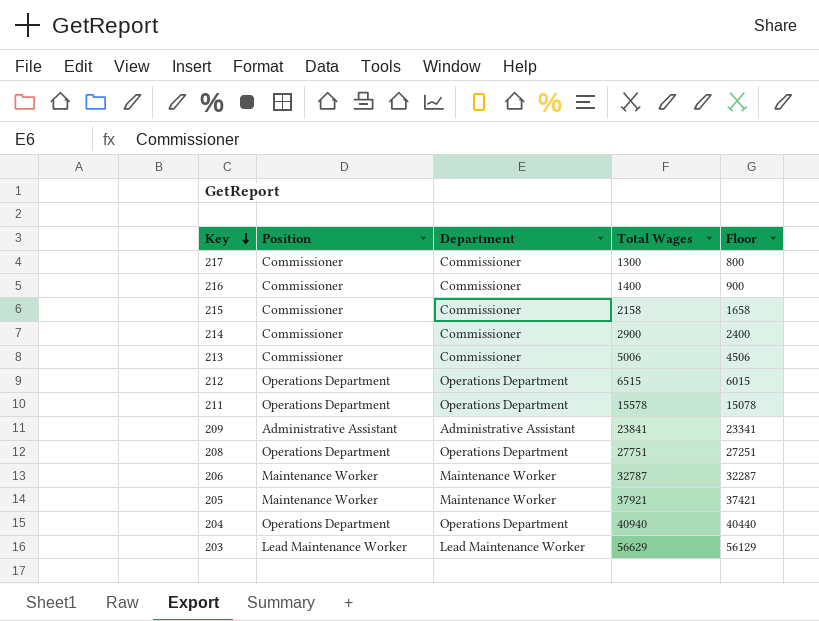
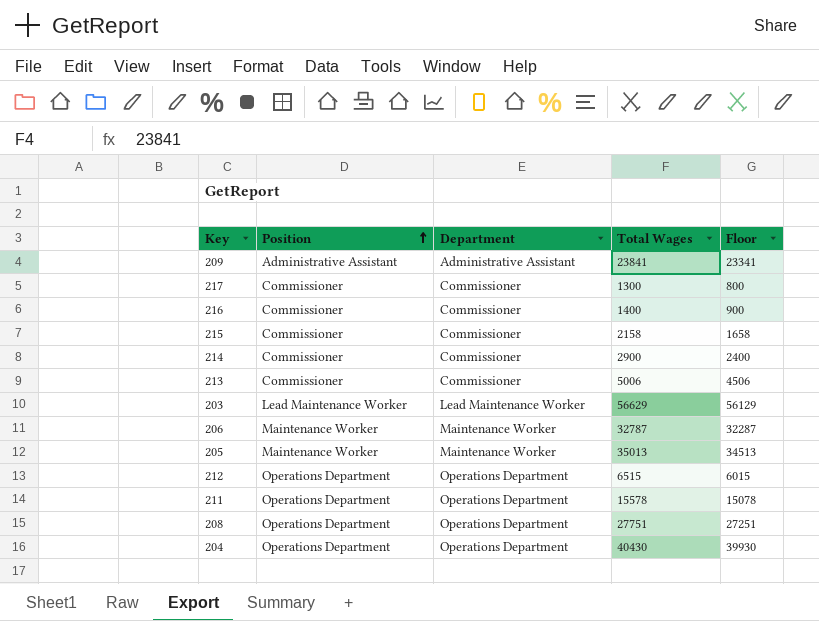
row order: Key descending -> Position ascending
205 | Total Wages: 37921 -> 35013
205 | Floor: 37421 -> 34513
204 | Total Wages: 40940 -> 40430
204 | Floor: 40440 -> 39930

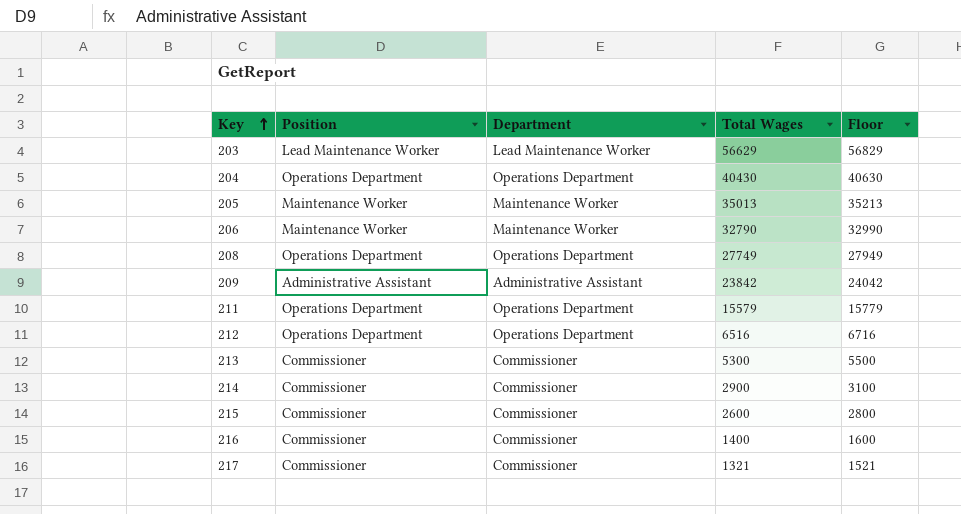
row order: Position ascending -> Key ascending
column Floor | formula: [Total Wages] - 500 -> [Total Wages] + 200
206 | Total Wages: 32787 -> 32790
208 | Total Wages: 27751 -> 27749
209 | Total Wages: 23841 -> 23842
211 | Total Wages: 15578 -> 15579
212 | Total Wages: 6515 -> 6516
213 | Total Wages: 5006 -> 5300
215 | Total Wages: 2158 -> 2600
217 | Total Wages: 1300 -> 1321

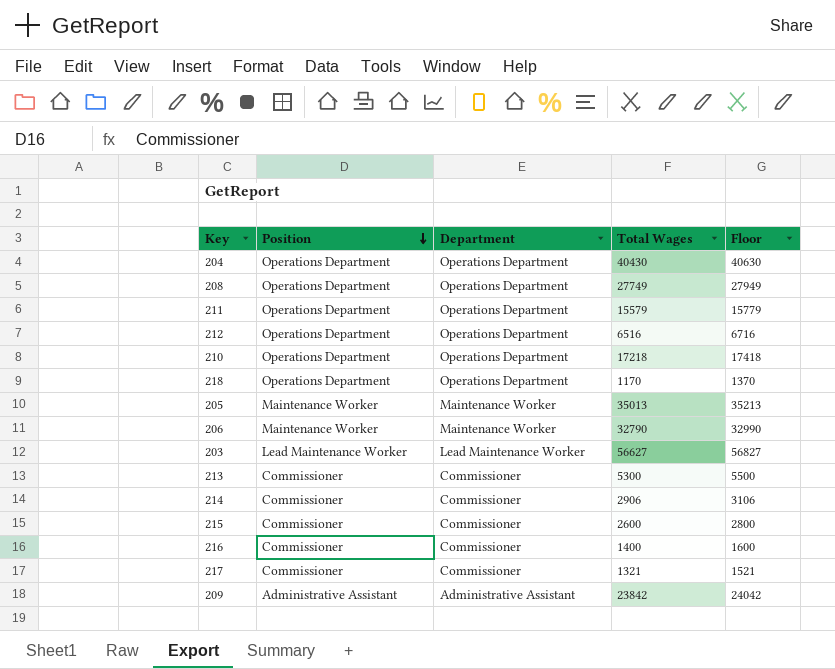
row order: Key ascending -> Position descending
row 210: none -> Operations Department | Operations Department | 17218 | 17418
row 218: none -> Operations Department | Operations Department | 1170 | 1370
203 | Total Wages: 56629 -> 56627
203 | Floor: 56829 -> 56827
214 | Total Wages: 2900 -> 2906
214 | Floor: 3100 -> 3106

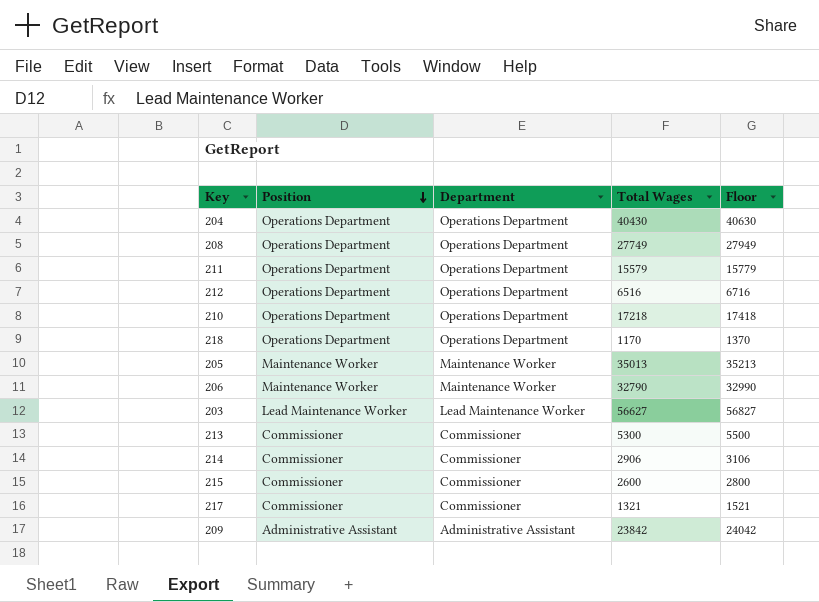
row 216: Commissioner | Commissioner | 1400 | 1600 -> none

